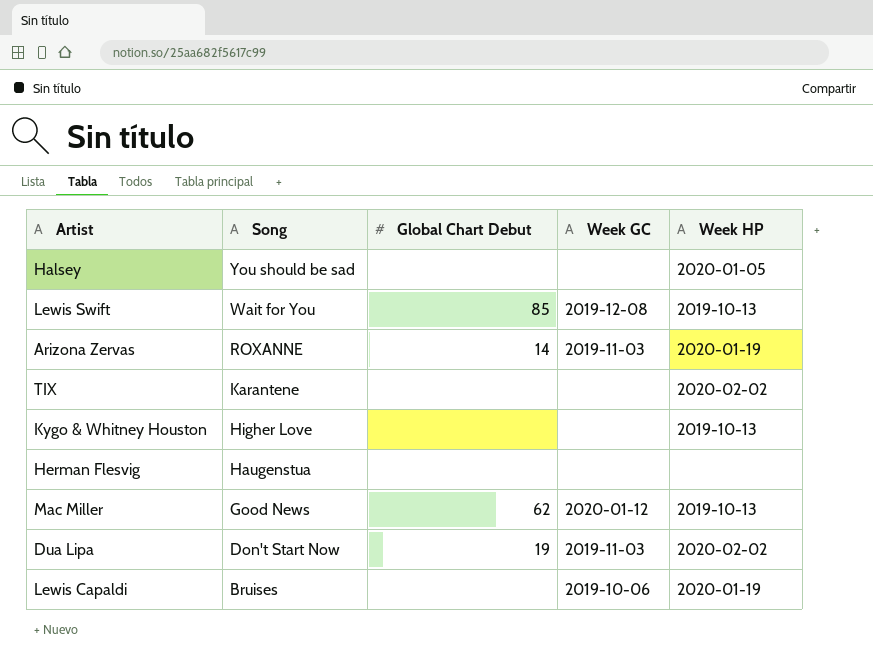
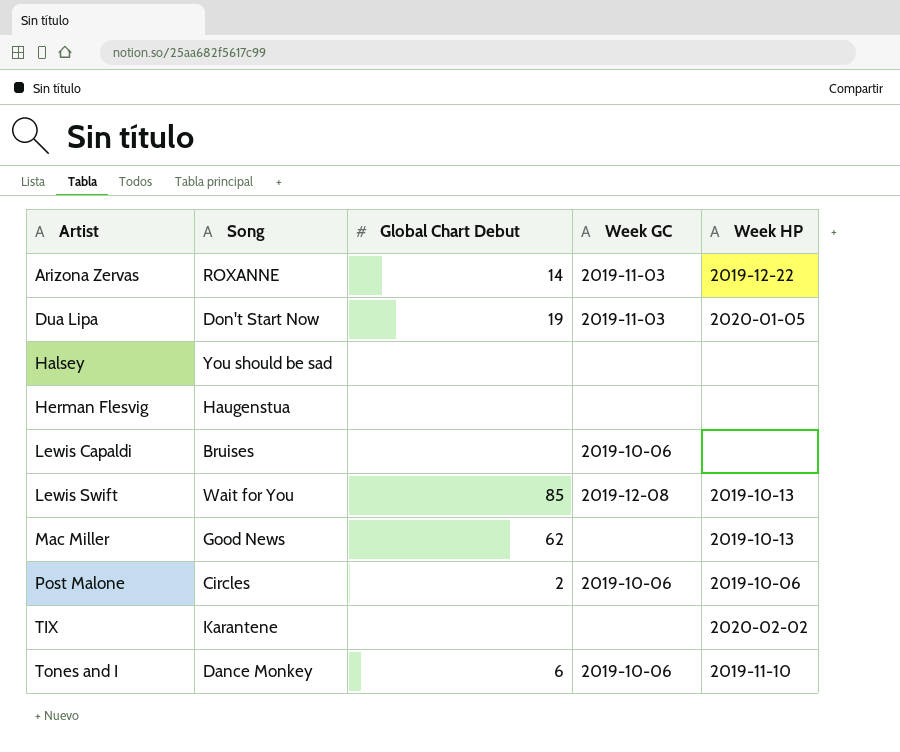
row order: Song descending -> Artist ascending
row Kygo & Whitney Houston: Higher Love | none | none | 2019-10-13 -> none
Arizona Zervas | Week HP: 2020-01-19 -> 2019-12-22
Dua Lipa | Week HP: 2020-02-02 -> 2020-01-05
Halsey | Week HP: 2020-01-05 -> none
Lewis Capaldi | Week HP: 2020-01-19 -> none
Mac Miller | Week GC: 2020-01-12 -> none
row Post Malone: none -> Circles | 2 | 2019-10-06 | 2019-10-06
row Tones and I: none -> Dance Monkey | 6 | 2019-10-06 | 2019-11-10

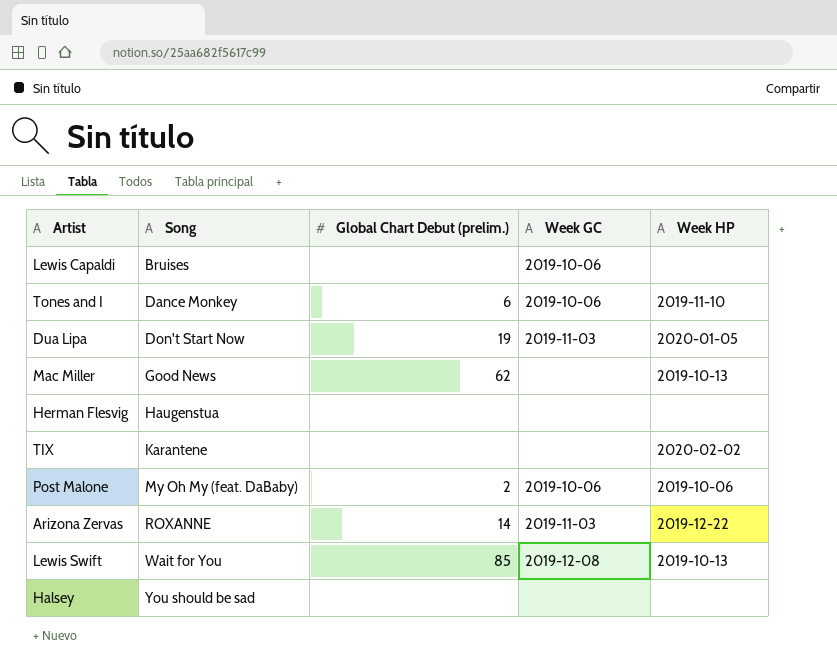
row order: Artist ascending -> Song ascending
column name: Global Chart Debut -> Global Chart Debut (prelim.)
Post Malone | Song: Circles -> My Oh My (feat. DaBaby)

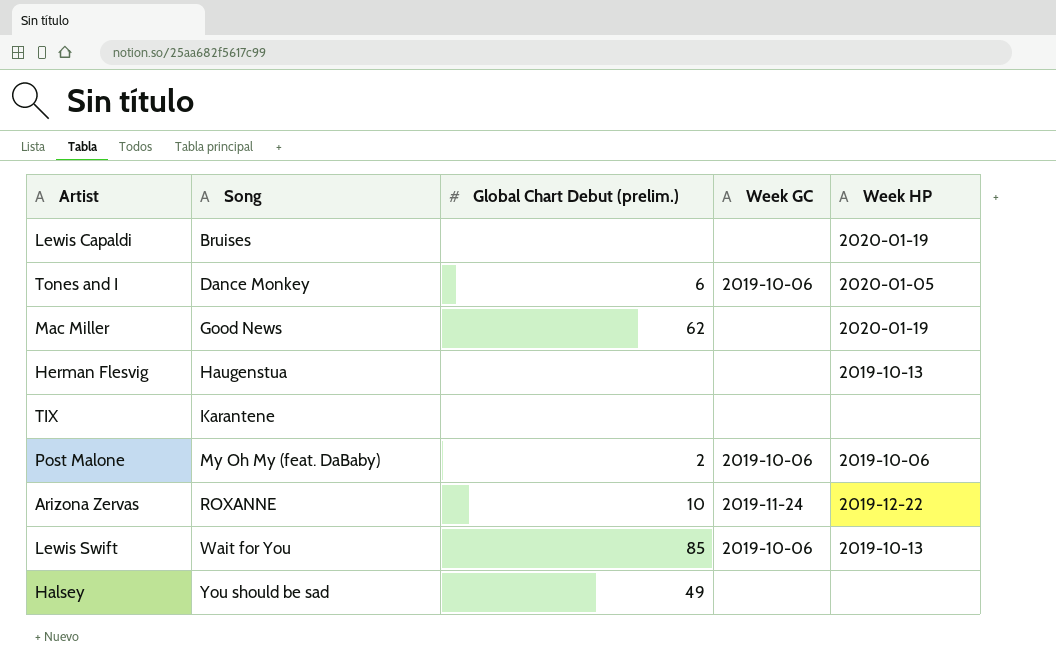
row Dua Lipa: Don't Start Now | 19 | 2019-11-03 | 2020-01-05 -> none
Lewis Capaldi | Week GC: 2019-10-06 -> none
Lewis Capaldi | Week HP: none -> 2020-01-19
Tones and I | Week HP: 2019-11-10 -> 2020-01-05
Mac Miller | Week HP: 2019-10-13 -> 2020-01-19
Herman Flesvig | Week HP: none -> 2019-10-13
TIX | Week HP: 2020-02-02 -> none
Arizona Zervas | Global Chart Debut (prelim.): 14 -> 10
Arizona Zervas | Week GC: 2019-11-03 -> 2019-11-24
Lewis Swift | Week GC: 2019-12-08 -> 2019-10-06
Halsey | Global Chart Debut (prelim.): none -> 49

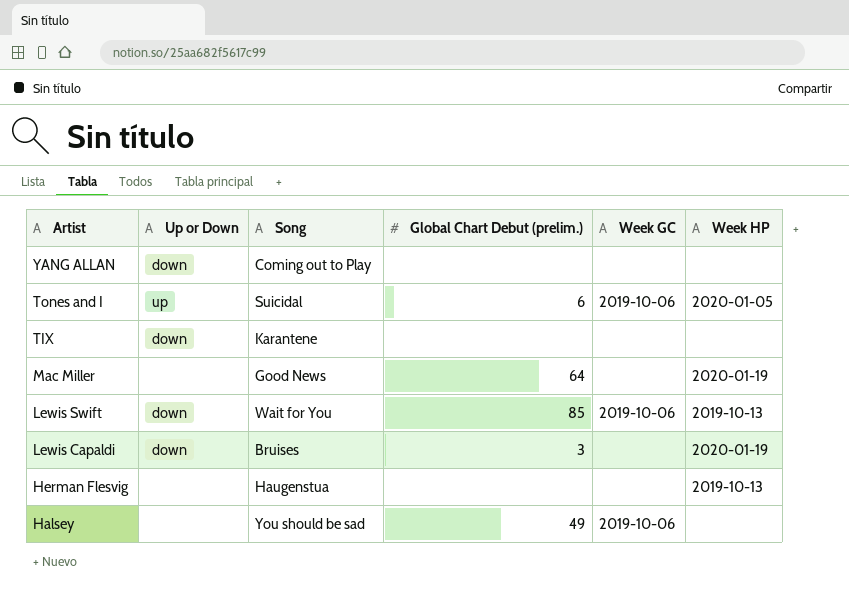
row order: Song ascending -> Artist descending
column Up or Down | position: none -> 2
row Post Malone: My Oh My (feat. DaBaby) | 2 | 2019-10-06 | 2019-10-06 -> none
row Arizona Zervas: ROXANNE | 10 | 2019-11-24 | 2019-12-22 -> none
row YANG ALLAN: none -> down | Coming out to Play | none | none | none
Tones and I | Song: Dance Monkey -> Suicidal
Mac Miller | Global Chart Debut (prelim.): 62 -> 64
Lewis Capaldi | Global Chart Debut (prelim.): none -> 3
Halsey | Week GC: none -> 2019-10-06

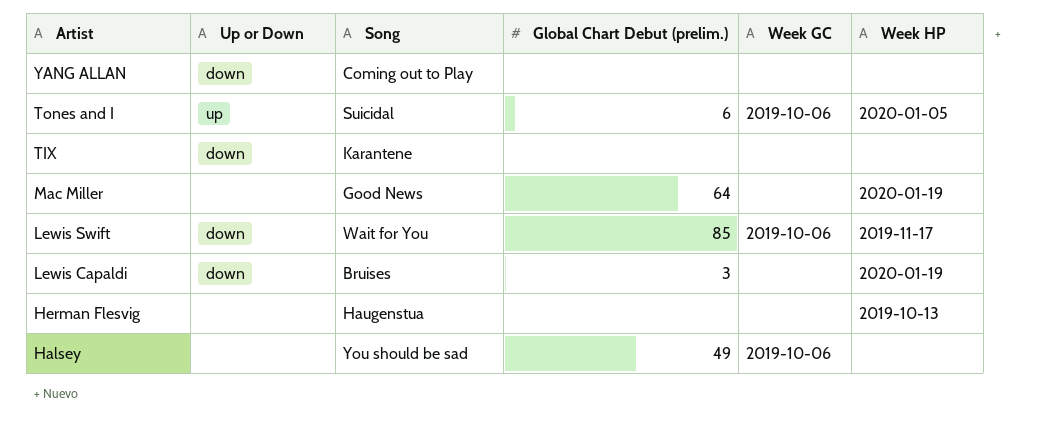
Lewis Swift | Week HP: 2019-10-13 -> 2019-11-17

